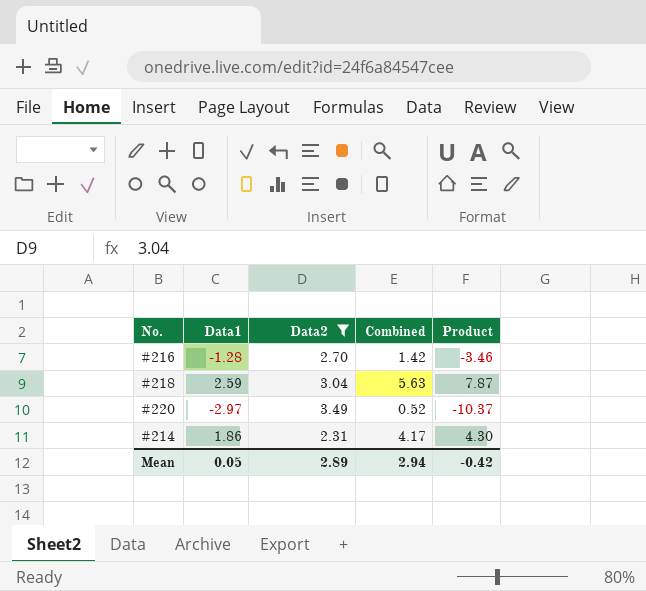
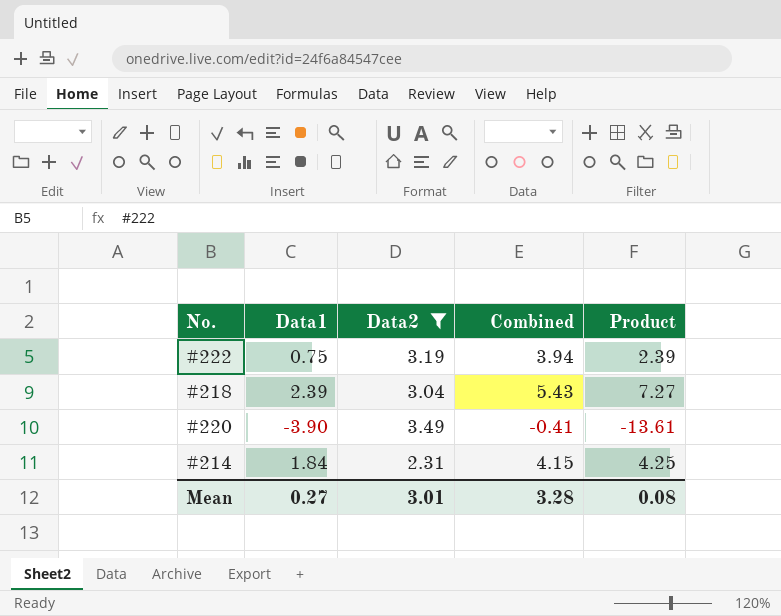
row #216: -1.28 | 2.70 | 1.42 | -3.46 -> none
row #222: none -> 0.75 | 3.19 | 3.94 | 2.39
#218 | Data1: 2.59 -> 2.39
#218 | Combined: 5.63 -> 5.43
#218 | Product: 7.87 -> 7.27
#220 | Data1: -2.97 -> -3.90
#220 | Combined: 0.52 -> -0.41
#220 | Product: -10.37 -> -13.61
#214 | Data1: 1.86 -> 1.84
#214 | Combined: 4.17 -> 4.15
#214 | Product: 4.30 -> 4.25
Mean | Data1: 0.05 -> 0.27
Mean | Data2: 2.89 -> 3.01
Mean | Combined: 2.94 -> 3.28
Mean | Product: -0.42 -> 0.08

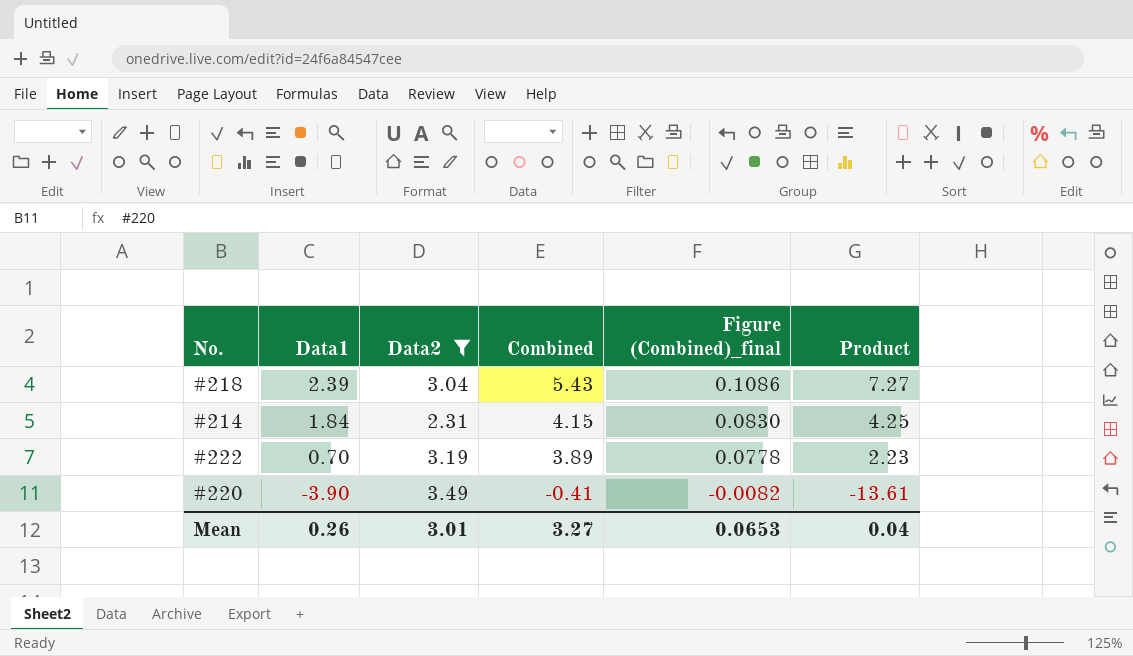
row order: none -> Data1 descending
column Figure (Combined)_final | formula: none -> [Combined] * 0.02
#222 | Data1: 0.75 -> 0.70
#222 | Combined: 3.94 -> 3.89
#222 | Product: 2.39 -> 2.23
Mean | Data1: 0.27 -> 0.26
Mean | Combined: 3.28 -> 3.27
Mean | Product: 0.08 -> 0.04

